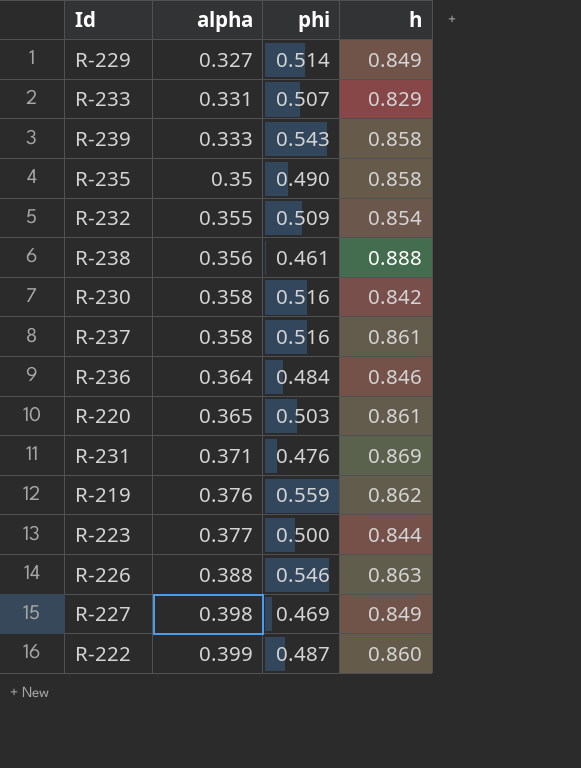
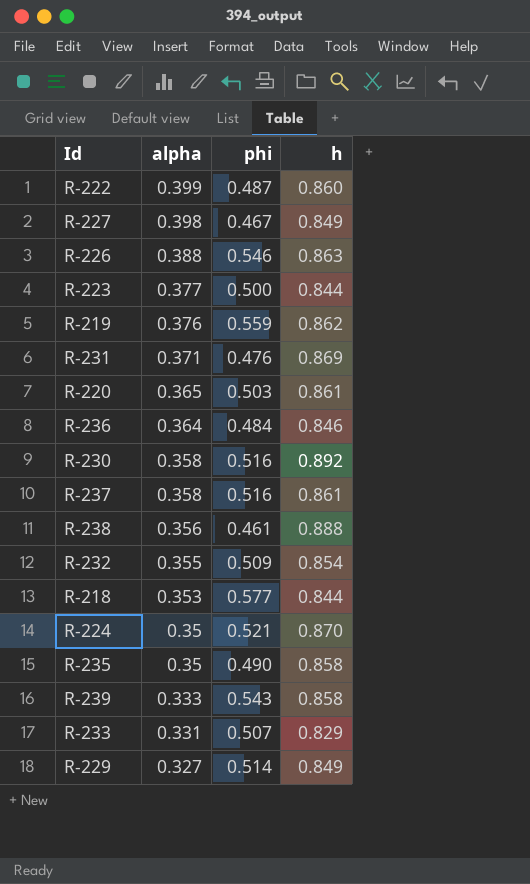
row order: alpha ascending -> alpha descending
R-227 | phi: 0.469 -> 0.467
R-230 | h: 0.842 -> 0.892
row R-218: none -> 0.353 | 0.577 | 0.844
row R-224: none -> 0.35 | 0.521 | 0.870

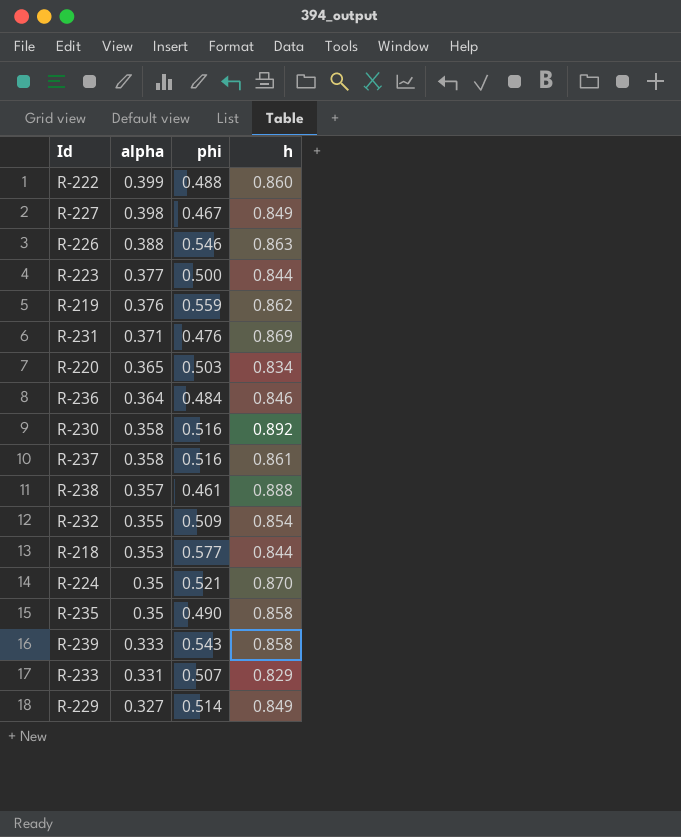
R-222 | phi: 0.487 -> 0.488
R-220 | h: 0.861 -> 0.834
R-238 | alpha: 0.356 -> 0.357

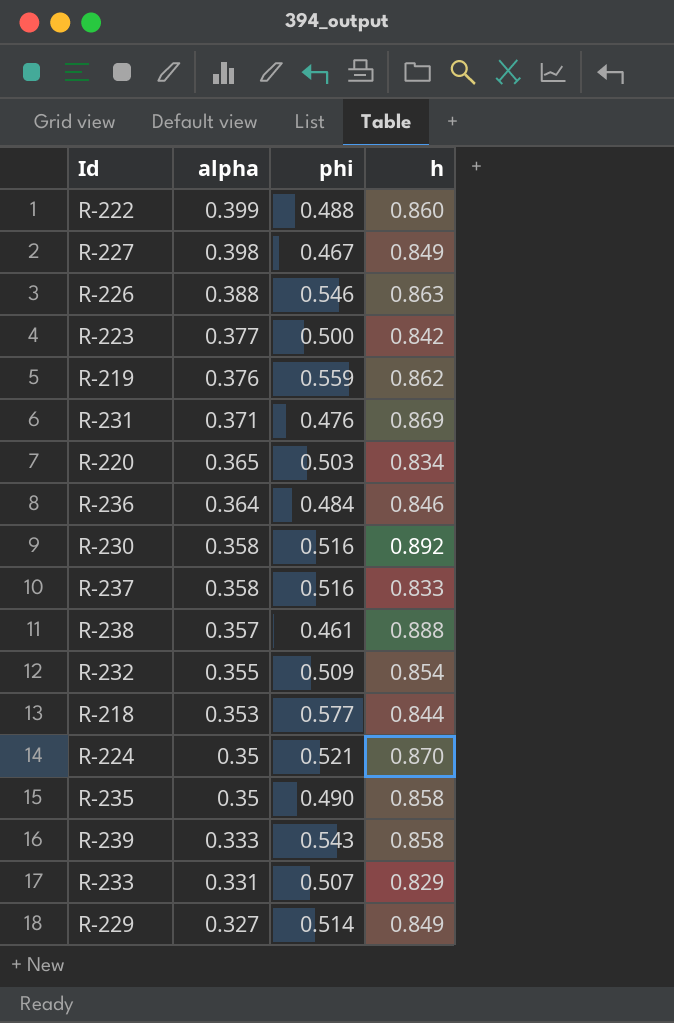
R-223 | h: 0.844 -> 0.842
R-237 | h: 0.861 -> 0.833

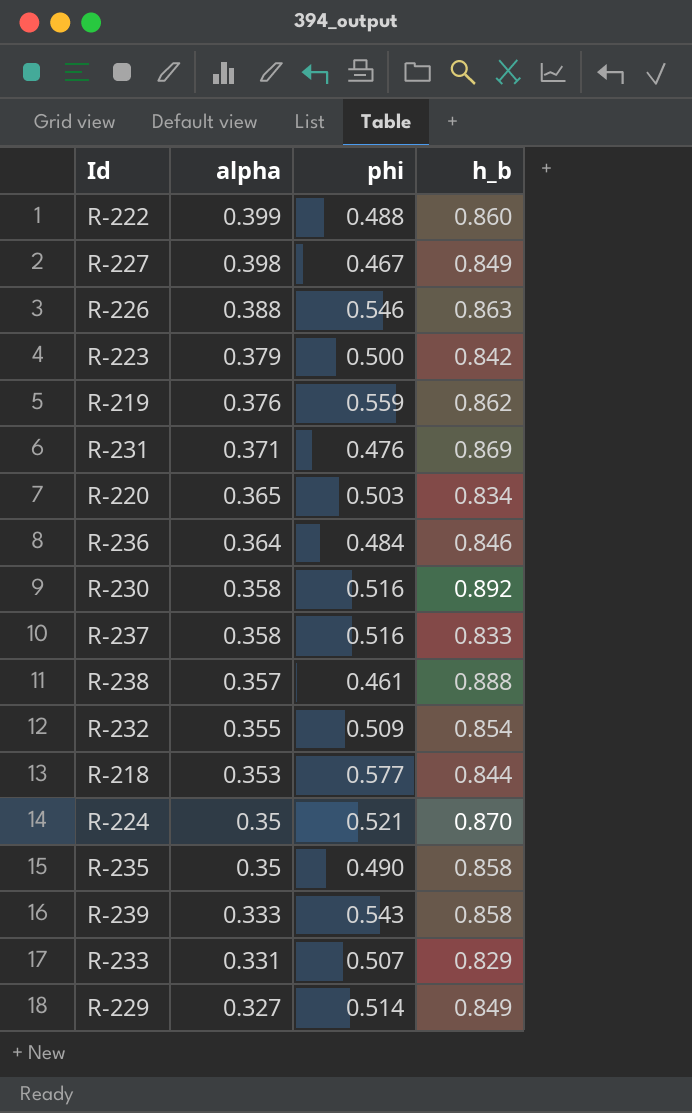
column name: h -> h_b
R-223 | alpha: 0.377 -> 0.379

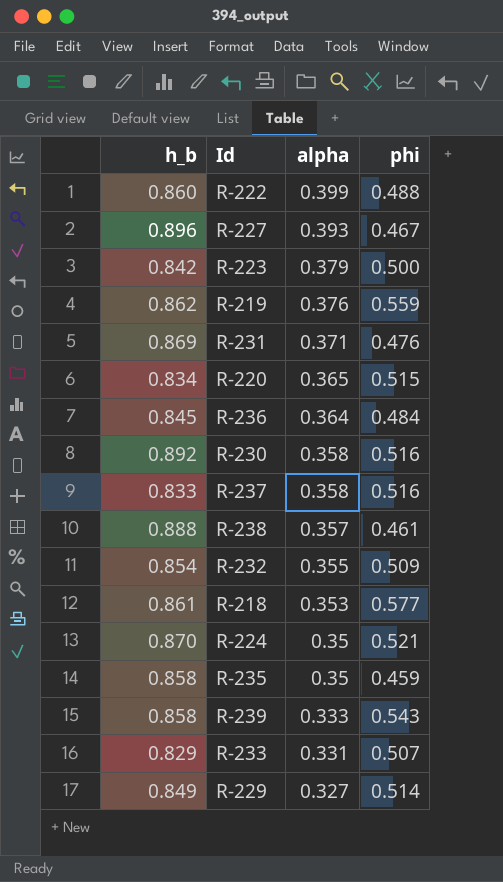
column h_b | position: 4 -> 1
row R-226: 0.388 | 0.546 | 0.863 -> none
R-227 | h_b: 0.849 -> 0.896
R-227 | alpha: 0.398 -> 0.393
R-220 | phi: 0.503 -> 0.515
R-236 | h_b: 0.846 -> 0.845
R-218 | h_b: 0.844 -> 0.861
R-235 | phi: 0.490 -> 0.459

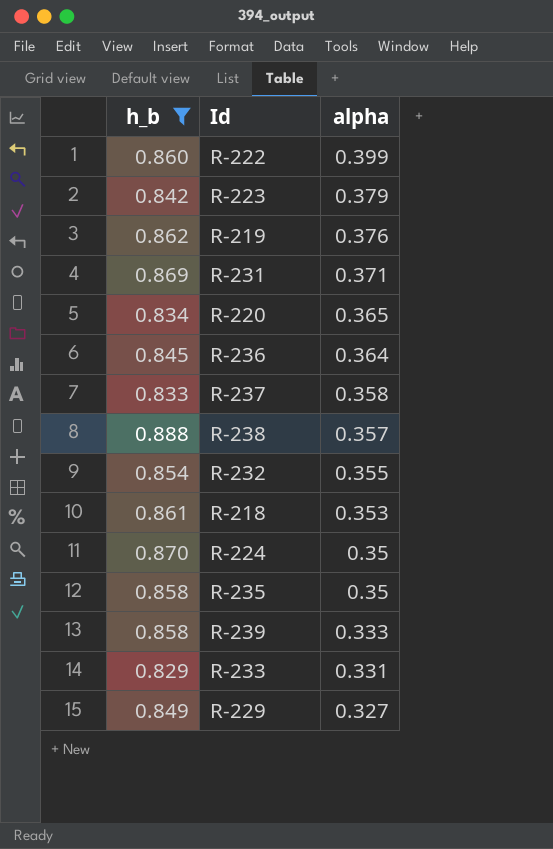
filter: none -> h_b <= 0.888
column phi | position: 4 -> none

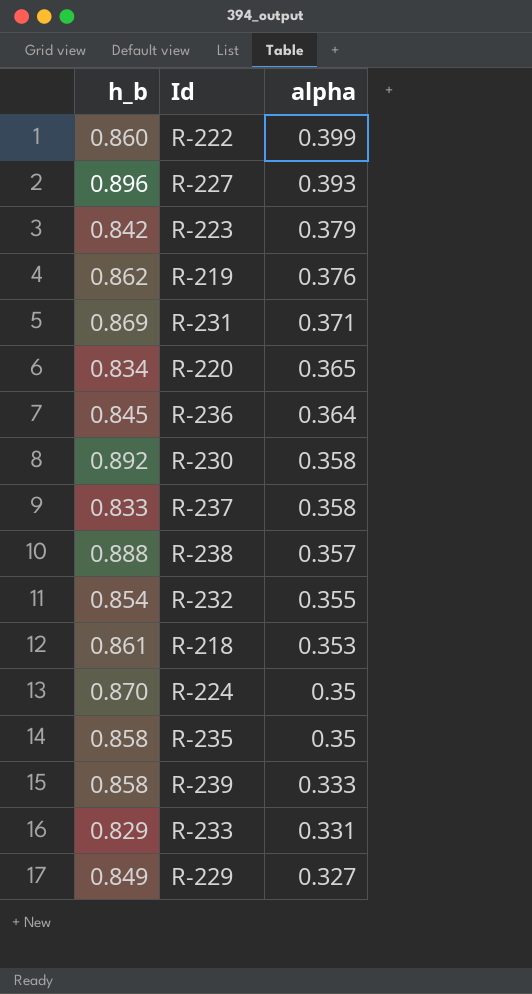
filter: h_b <= 0.888 -> none

